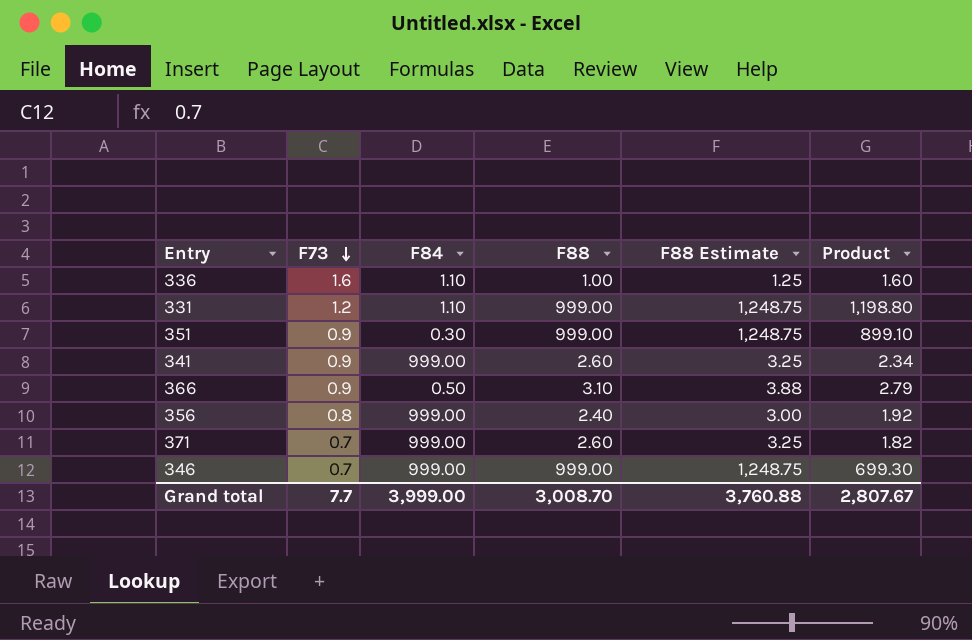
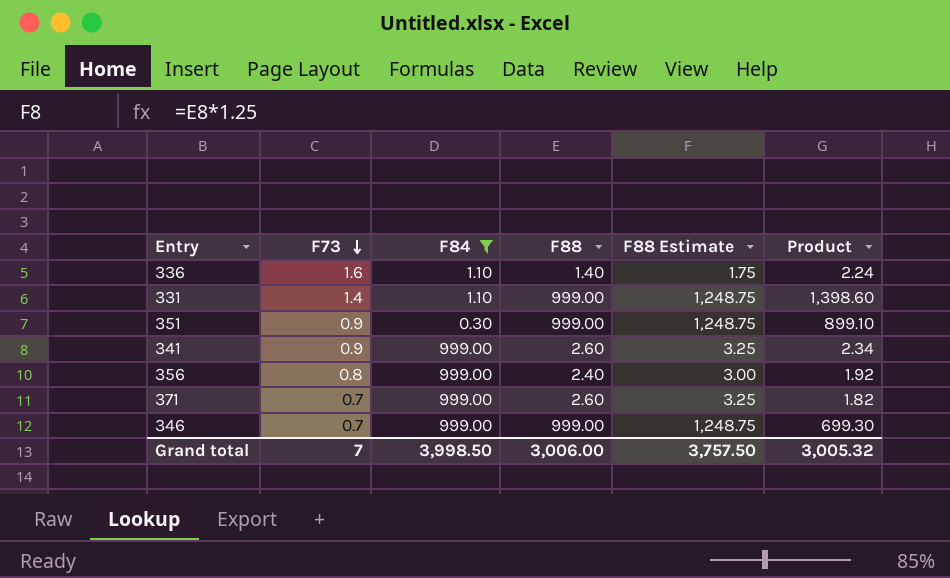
filter: none -> F84 != 0.50
336 | F88: 1.00 -> 1.40
336 | F88 Estimate: 1.25 -> 1.75
336 | Product: 1.60 -> 2.24
331 | F73: 1.2 -> 1.4
331 | Product: 1,198.80 -> 1,398.60
Grand total | F73: 7.7 -> 7
Grand total | F84: 3,999.00 -> 3,998.50
Grand total | F88: 3,008.70 -> 3,006.00
Grand total | F88 Estimate: 3,760.88 -> 3,757.50
Grand total | Product: 2,807.67 -> 3,005.32

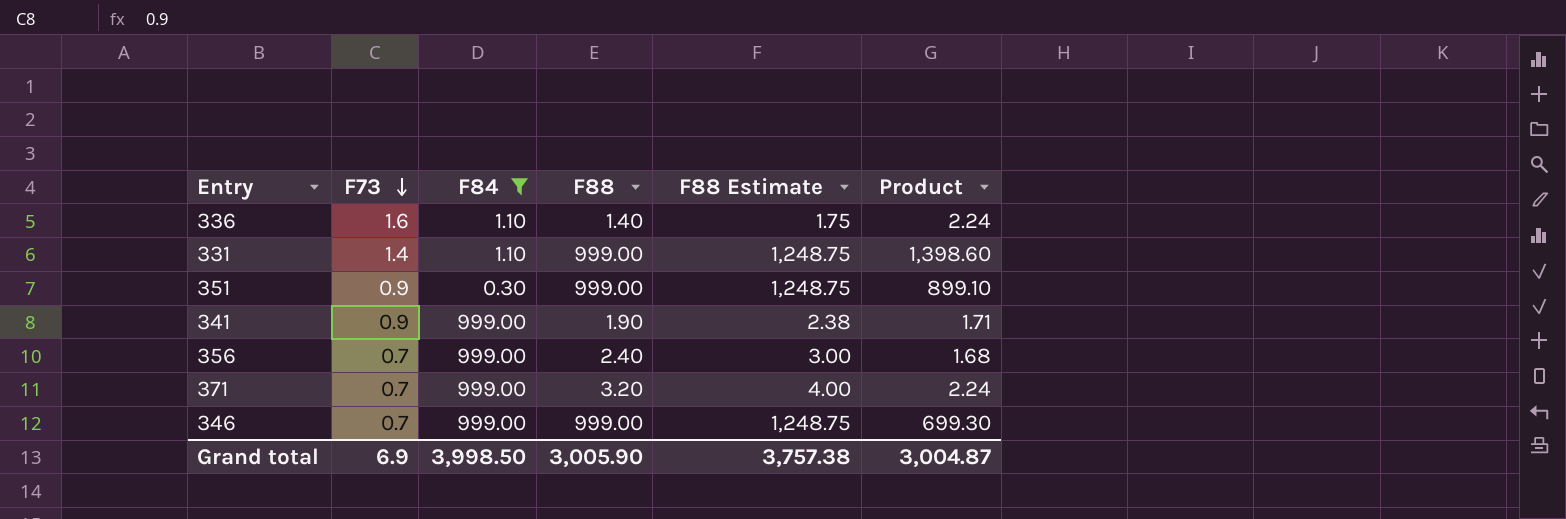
341 | F88: 2.60 -> 1.90
341 | F88 Estimate: 3.25 -> 2.38
341 | Product: 2.34 -> 1.71
356 | F73: 0.8 -> 0.7
356 | Product: 1.92 -> 1.68
371 | F88: 2.60 -> 3.20
371 | F88 Estimate: 3.25 -> 4.00
371 | Product: 1.82 -> 2.24
Grand total | F73: 7 -> 6.9
Grand total | F88: 3,006.00 -> 3,005.90
Grand total | F88 Estimate: 3,757.50 -> 3,757.38
Grand total | Product: 3,005.32 -> 3,004.87

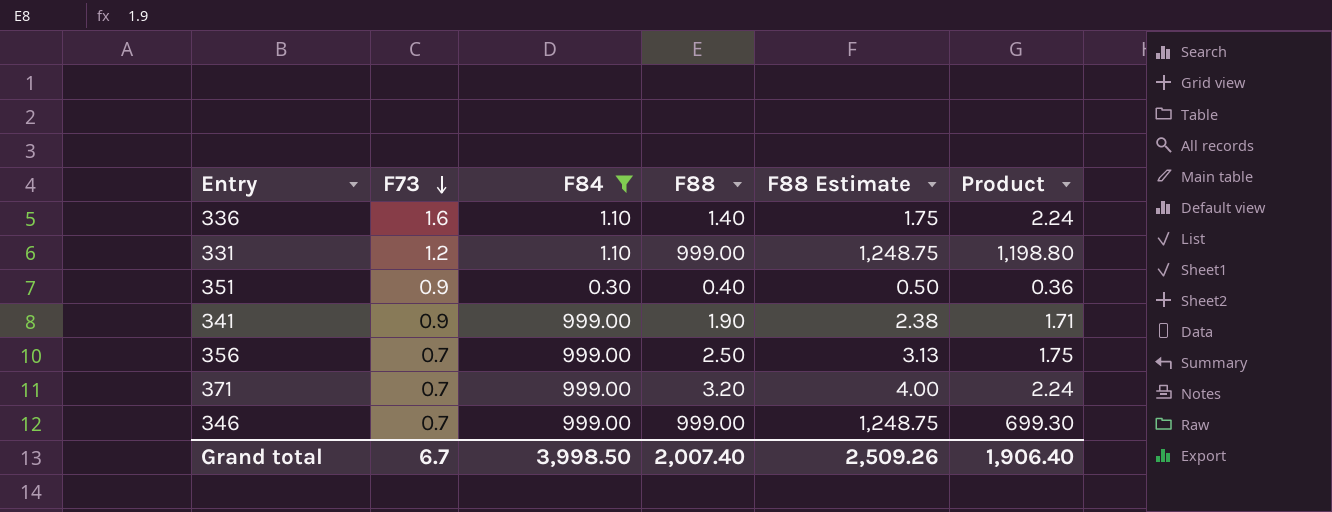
331 | F73: 1.4 -> 1.2
331 | Product: 1,398.60 -> 1,198.80
351 | F88: 999.00 -> 0.40
351 | F88 Estimate: 1,248.75 -> 0.50
351 | Product: 899.10 -> 0.36
356 | F88: 2.40 -> 2.50
356 | F88 Estimate: 3.00 -> 3.13
356 | Product: 1.68 -> 1.75
Grand total | F73: 6.9 -> 6.7
Grand total | F88: 3,005.90 -> 2,007.40
Grand total | F88 Estimate: 3,757.38 -> 2,509.26
Grand total | Product: 3,004.87 -> 1,906.40

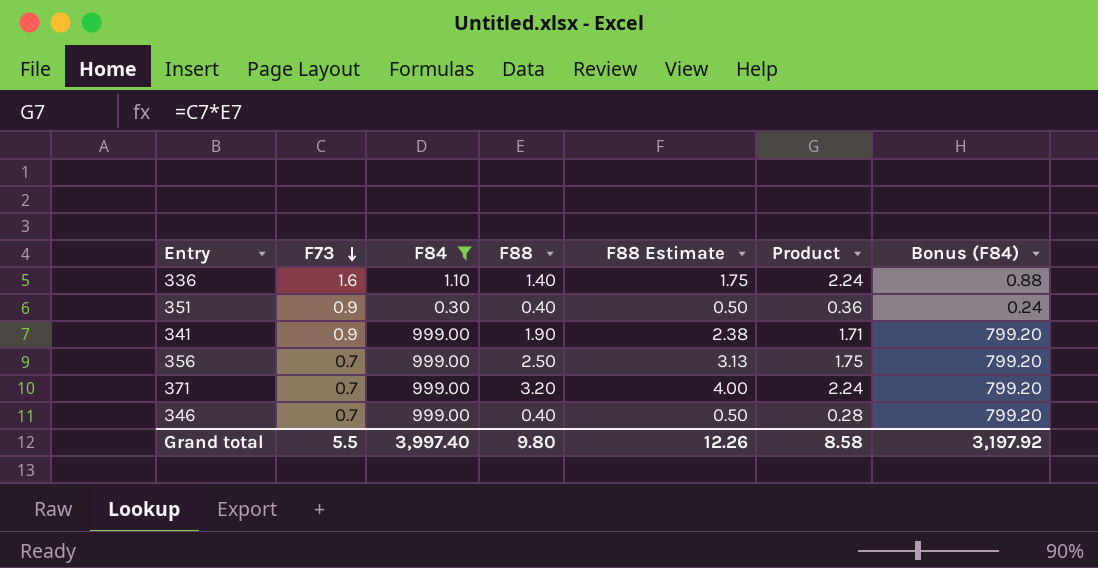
column Bonus (F84) | formula: none -> [F84] * 0.8
row 331: 1.2 | 1.10 | 999.00 | 1,248.75 | 1,198.80 -> none
346 | F88: 999.00 -> 0.40
346 | F88 Estimate: 1,248.75 -> 0.50
346 | Product: 699.30 -> 0.28
Grand total | F73: 6.7 -> 5.5
Grand total | F84: 3,998.50 -> 3,997.40
Grand total | F88: 2,007.40 -> 9.80
Grand total | F88 Estimate: 2,509.26 -> 12.26
Grand total | Product: 1,906.40 -> 8.58

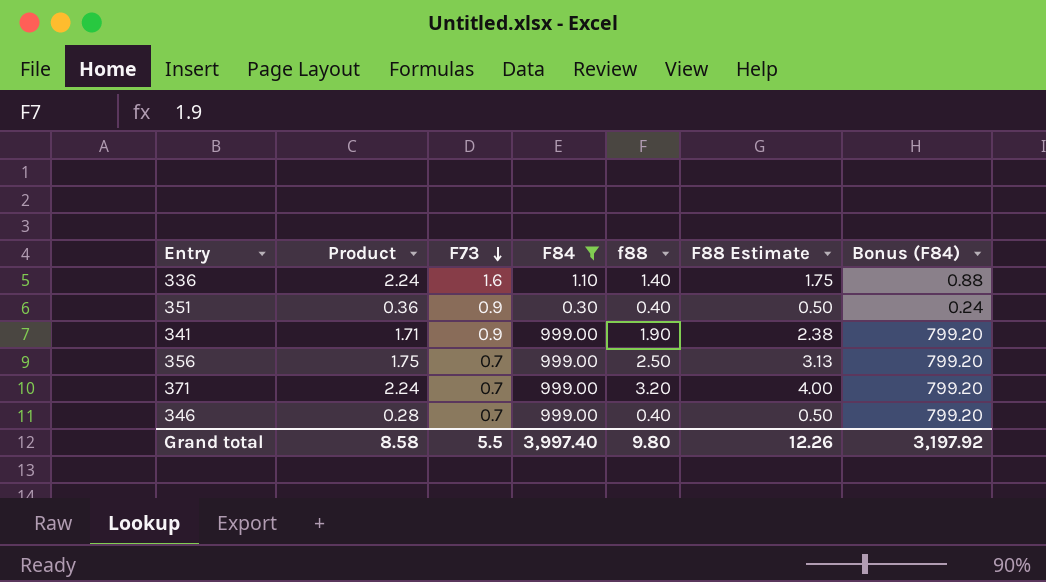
column Product | position: 6 -> 2
column name: F88 -> f88

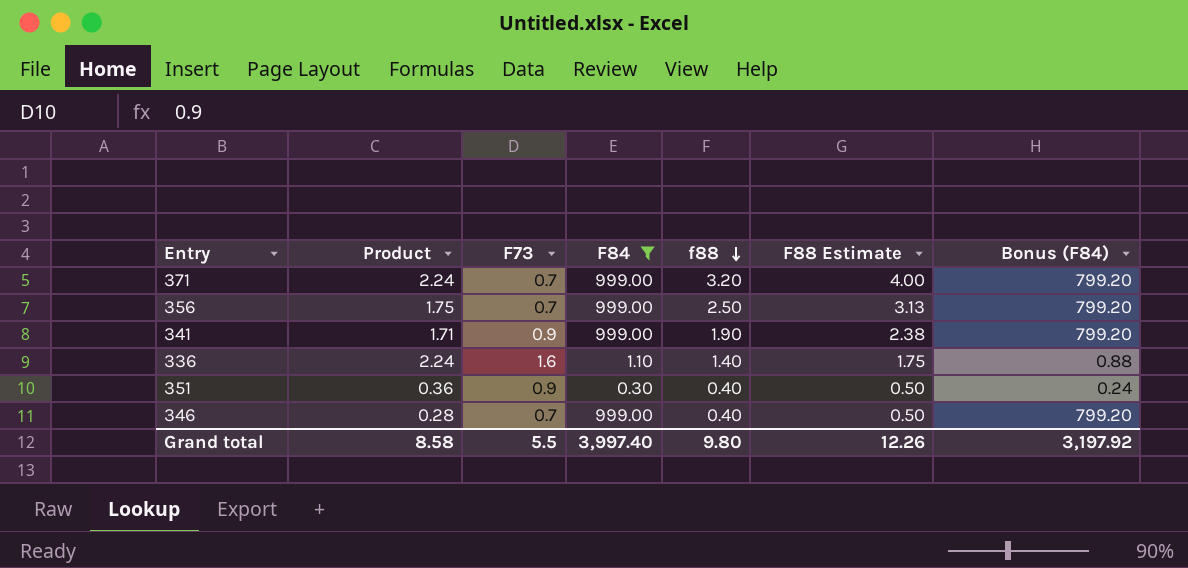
row order: F73 descending -> f88 descending

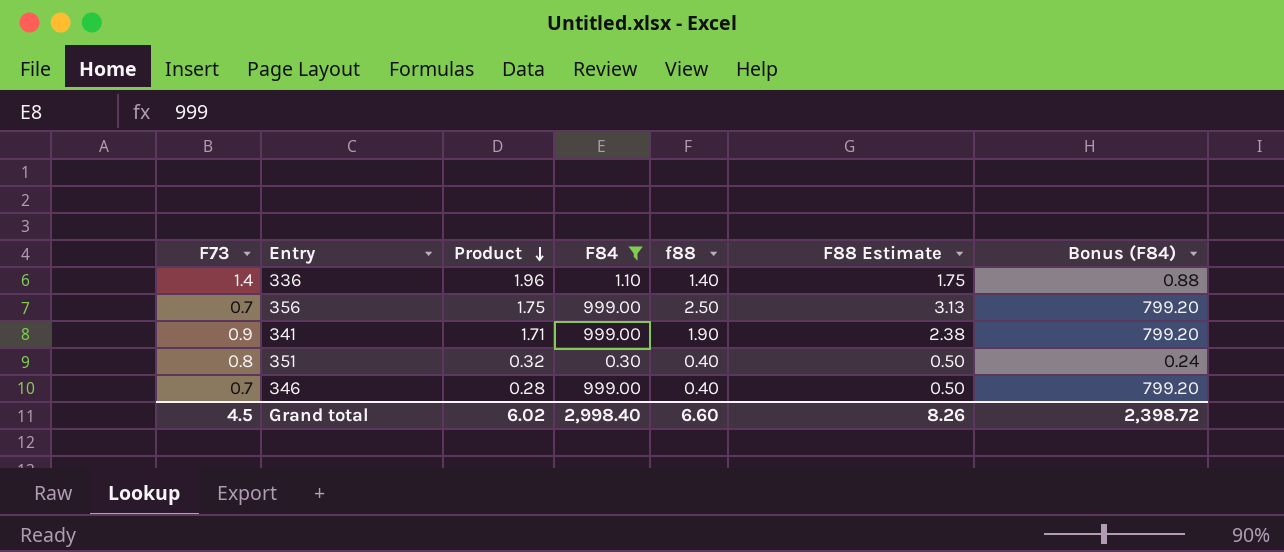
row order: f88 descending -> Product descending
column F73 | position: 3 -> 1
row 371: 2.24 | 0.7 | 999.00 | 3.20 | 4.00 | 799.20 -> none
336 | F73: 1.6 -> 1.4
336 | Product: 2.24 -> 1.96
351 | F73: 0.9 -> 0.8
351 | Product: 0.36 -> 0.32
Grand total | F73: 5.5 -> 4.5
Grand total | Product: 8.58 -> 6.02
Grand total | F84: 3,997.40 -> 2,998.40
Grand total | f88: 9.80 -> 6.60
Grand total | F88 Estimate: 12.26 -> 8.26
Grand total | Bonus (F84): 3,197.92 -> 2,398.72

